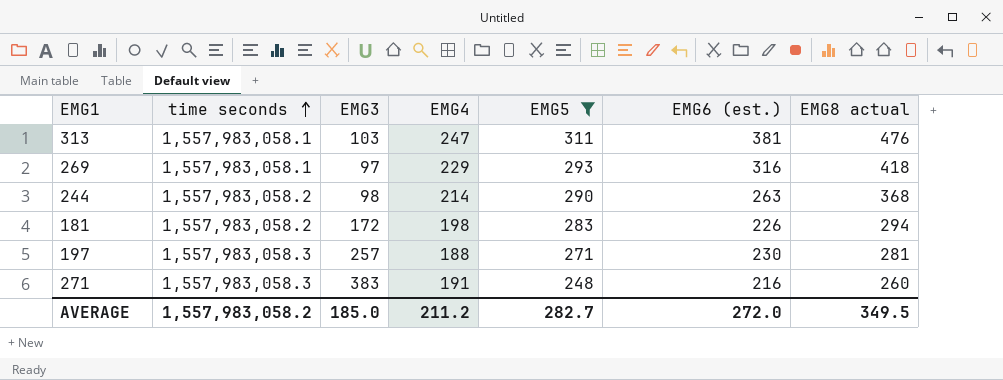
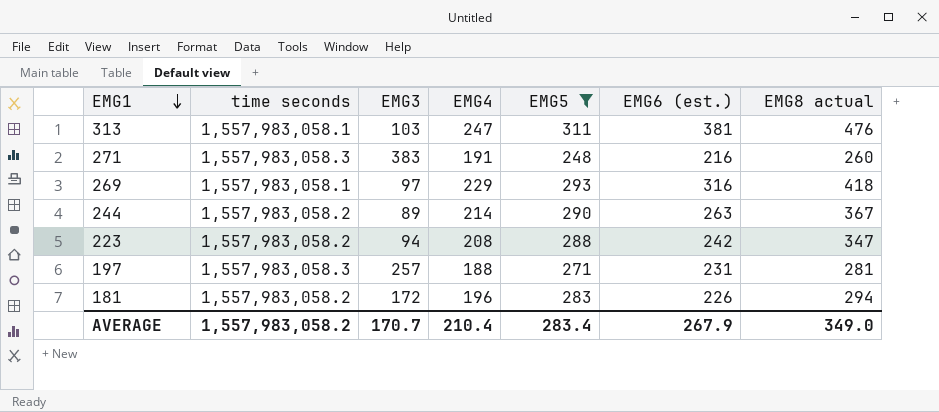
row order: time seconds ascending -> EMG1 descending
244 | EMG3: 98 -> 89
244 | EMG8 actual: 368 -> 367
row 223: none -> 1,557,983,058.2 | 94 | 208 | 288 | 242 | 347
197 | EMG6 (est.): 230 -> 231
181 | EMG4: 198 -> 196
AVERAGE | EMG3: 185.0 -> 170.7
AVERAGE | EMG4: 211.2 -> 210.4
AVERAGE | EMG5: 282.7 -> 283.4
AVERAGE | EMG6 (est.): 272.0 -> 267.9
AVERAGE | EMG8 actual: 349.5 -> 349.0

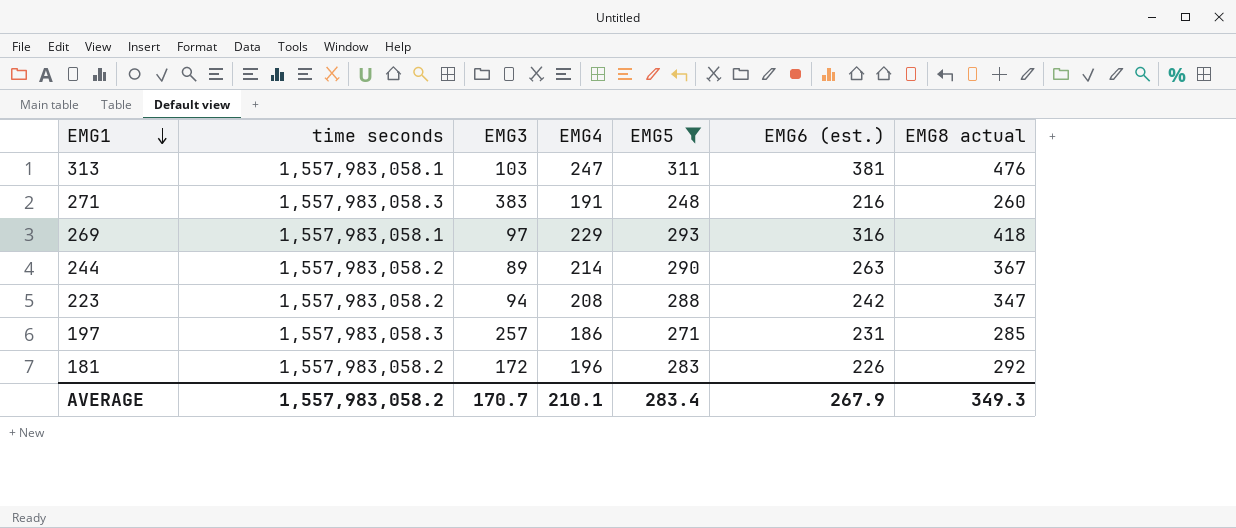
197 | EMG4: 188 -> 186
197 | EMG8 actual: 281 -> 285
181 | EMG8 actual: 294 -> 292
AVERAGE | EMG4: 210.4 -> 210.1
AVERAGE | EMG8 actual: 349.0 -> 349.3

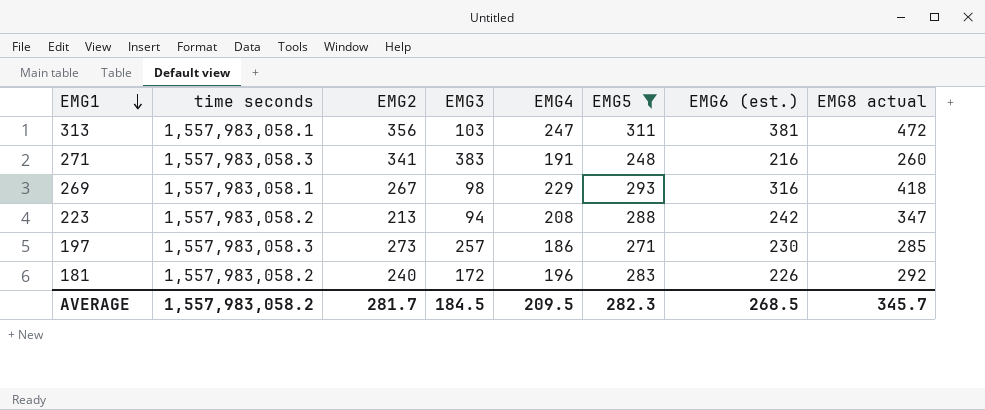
column EMG2 | position: none -> 3
row 244: 1,557,983,058.2 | 89 | 214 | 290 | 263 | 367 -> none
313 | EMG8 actual: 476 -> 472
269 | EMG3: 97 -> 98
197 | EMG6 (est.): 231 -> 230
AVERAGE | EMG3: 170.7 -> 184.5
AVERAGE | EMG4: 210.1 -> 209.5
AVERAGE | EMG5: 283.4 -> 282.3
AVERAGE | EMG6 (est.): 267.9 -> 268.5
AVERAGE | EMG8 actual: 349.3 -> 345.7

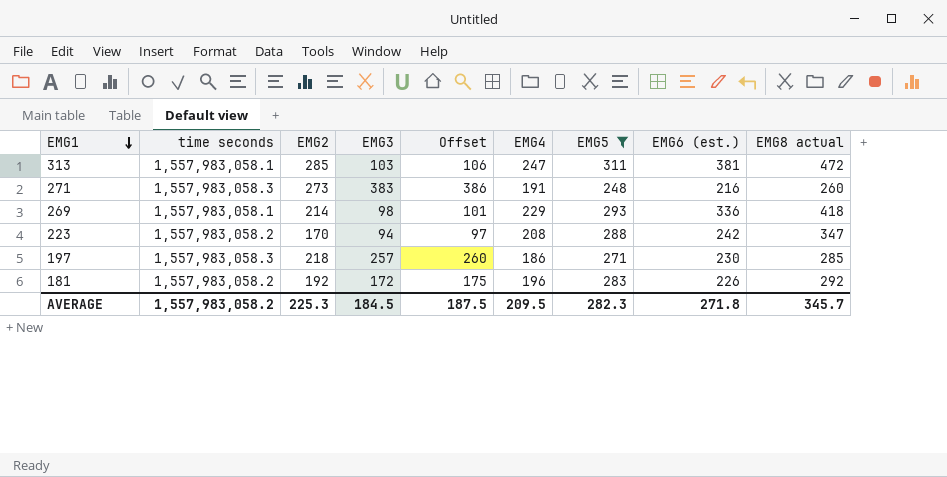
column Offset | formula: none -> [EMG3] + 3
313 | EMG2: 356 -> 285
271 | EMG2: 341 -> 273
269 | EMG2: 267 -> 214
269 | EMG6 (est.): 316 -> 336
223 | EMG2: 213 -> 170
197 | EMG2: 273 -> 218
181 | EMG2: 240 -> 192
AVERAGE | EMG2: 281.7 -> 225.3
AVERAGE | EMG6 (est.): 268.5 -> 271.8

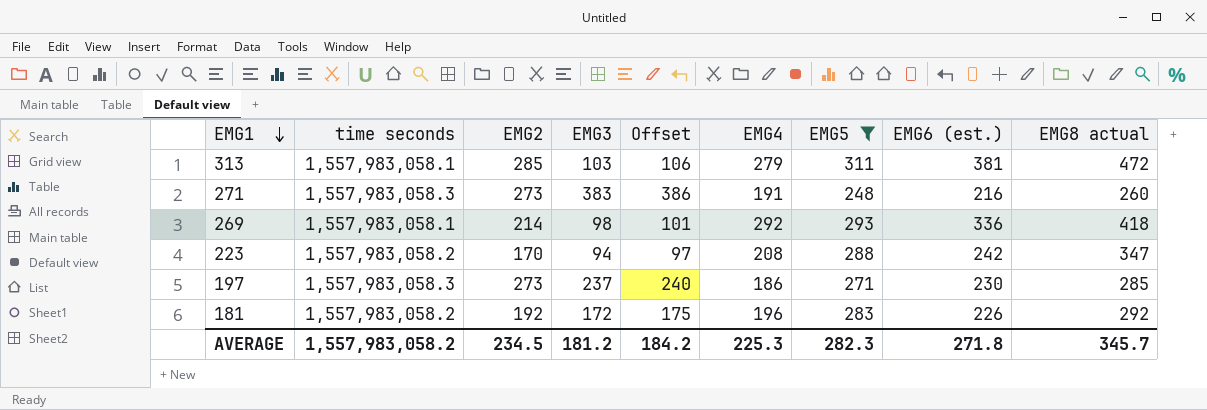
313 | EMG4: 247 -> 279
269 | EMG4: 229 -> 292
197 | EMG2: 218 -> 273
197 | EMG3: 257 -> 237
197 | Offset: 260 -> 240
AVERAGE | EMG2: 225.3 -> 234.5
AVERAGE | EMG3: 184.5 -> 181.2
AVERAGE | Offset: 187.5 -> 184.2
AVERAGE | EMG4: 209.5 -> 225.3

